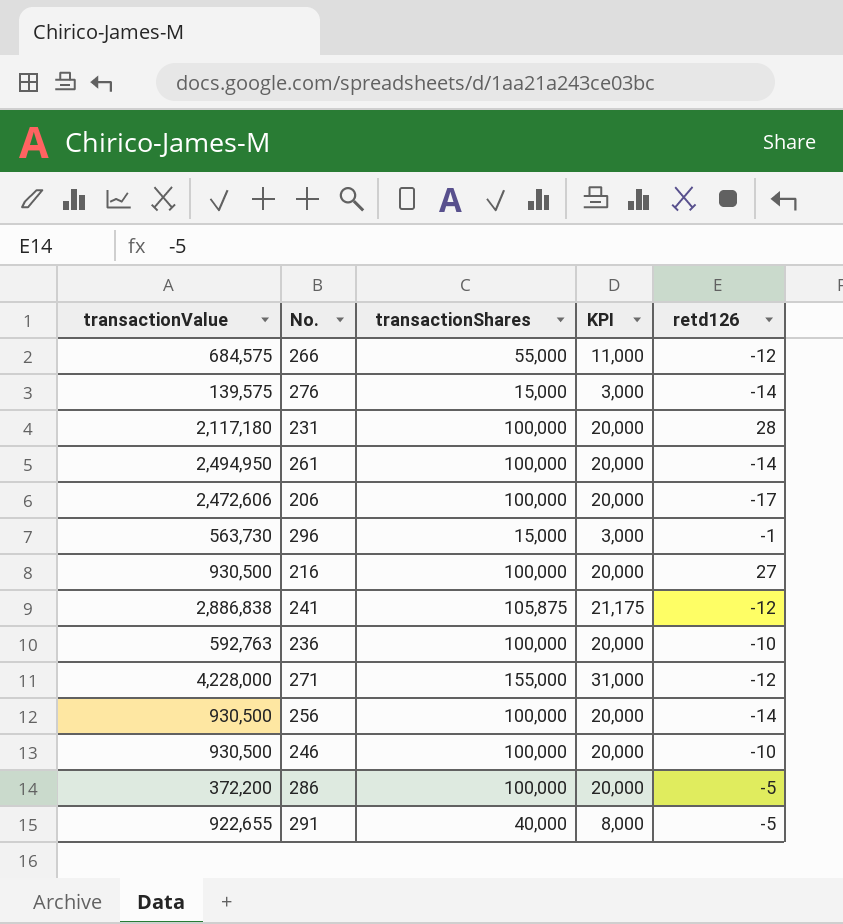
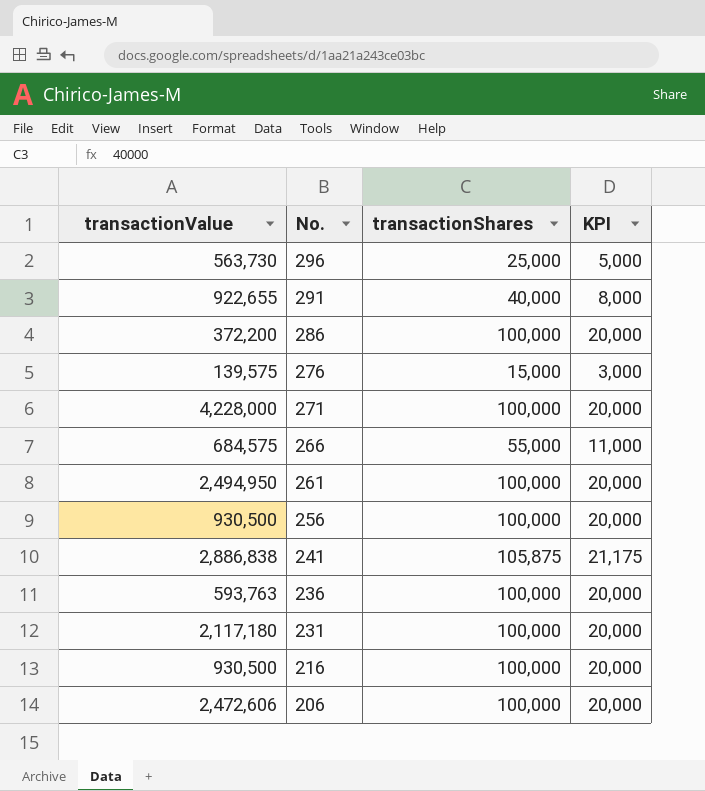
row order: none -> No. descending
column retd126 | position: 5 -> none
row 246: 930,500 | 100,000 | 20,000 | -10 -> none
296 | transactionShares: 15,000 -> 25,000
296 | KPI: 3,000 -> 5,000
271 | transactionShares: 155,000 -> 100,000
271 | KPI: 31,000 -> 20,000
236 | transactionValue: 592,763 -> 593,763

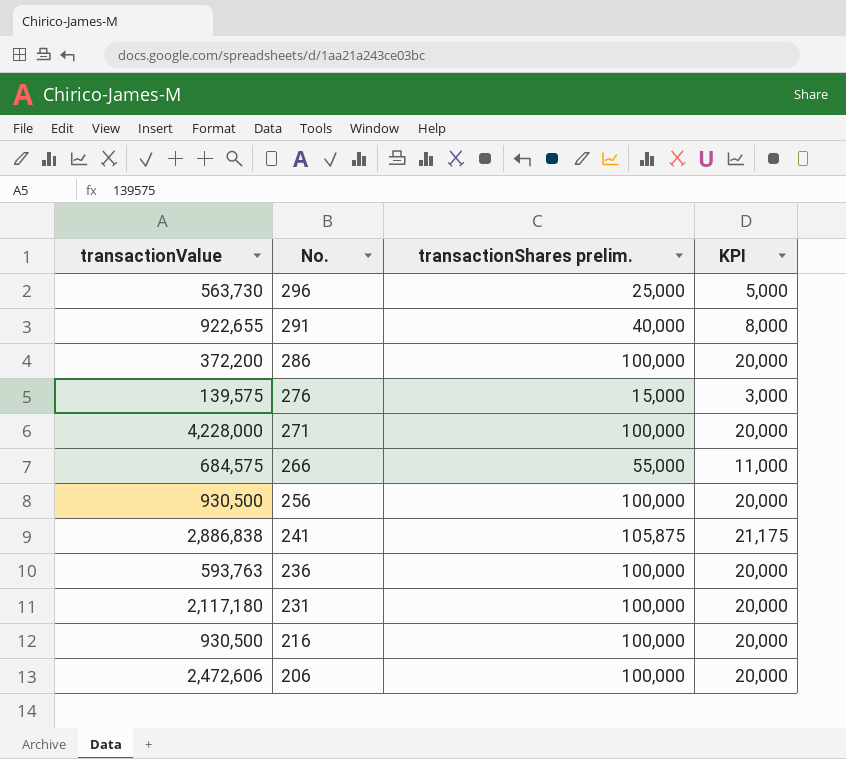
column name: transactionShares -> transactionShares prelim.
row 261: 2,494,950 | 100,000 | 20,000 -> none

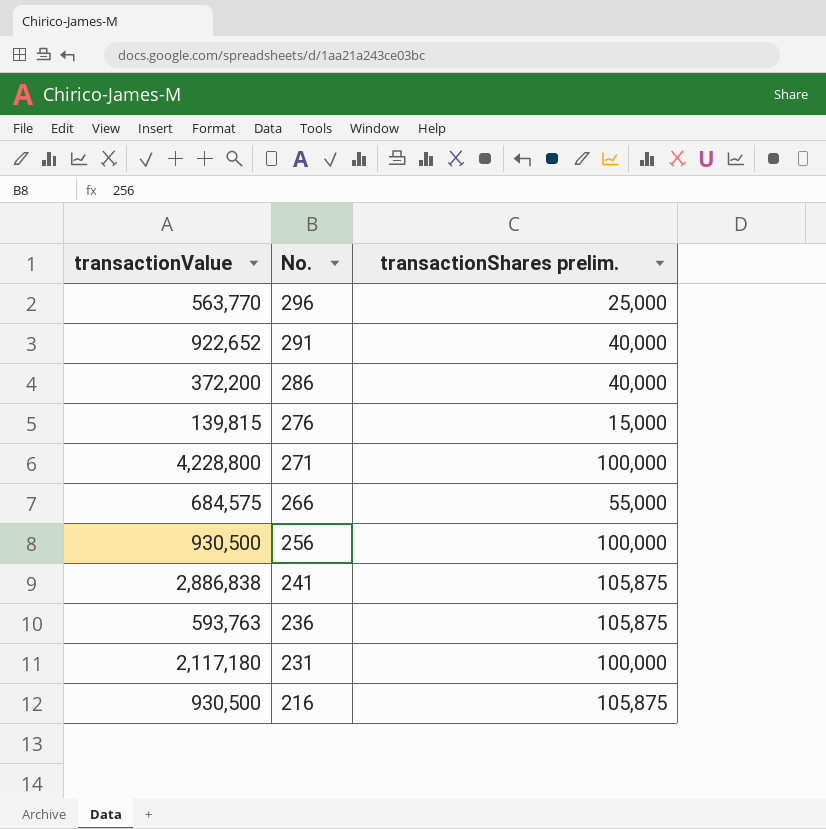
column KPI | formula: [transactionShares prelim.] * 0.2 -> none
row 206: 2,472,606 | 100,000 | 20,000 -> none
296 | transactionValue: 563,730 -> 563,770
291 | transactionValue: 922,655 -> 922,652
286 | transactionShares prelim.: 100,000 -> 40,000
276 | transactionValue: 139,575 -> 139,815
271 | transactionValue: 4,228,000 -> 4,228,800
236 | transactionShares prelim.: 100,000 -> 105,875
216 | transactionShares prelim.: 100,000 -> 105,875

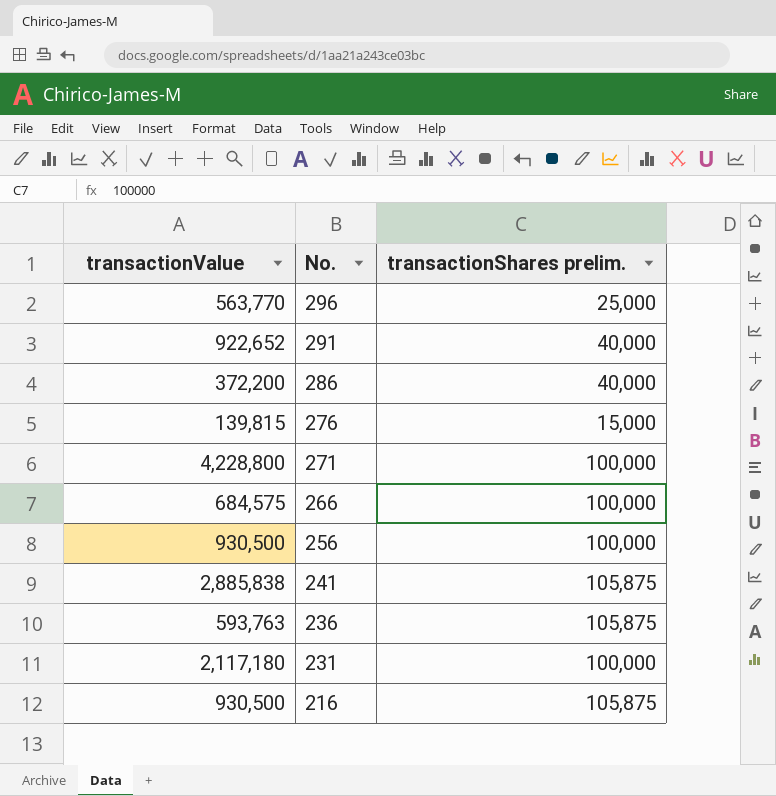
266 | transactionShares prelim.: 55,000 -> 100,000
241 | transactionValue: 2,886,838 -> 2,885,838

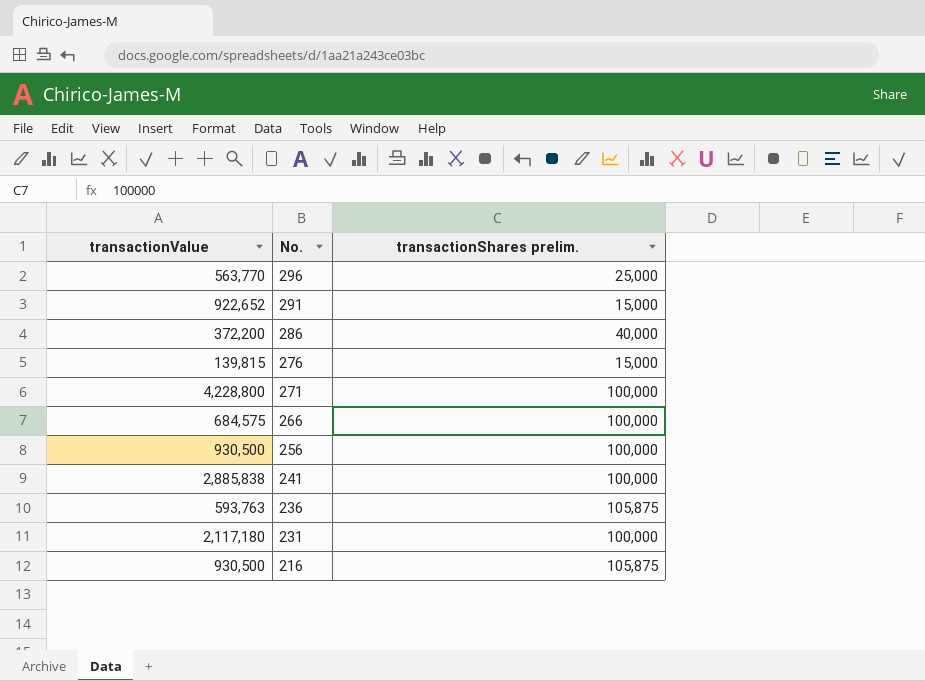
291 | transactionShares prelim.: 40,000 -> 15,000
241 | transactionShares prelim.: 105,875 -> 100,000

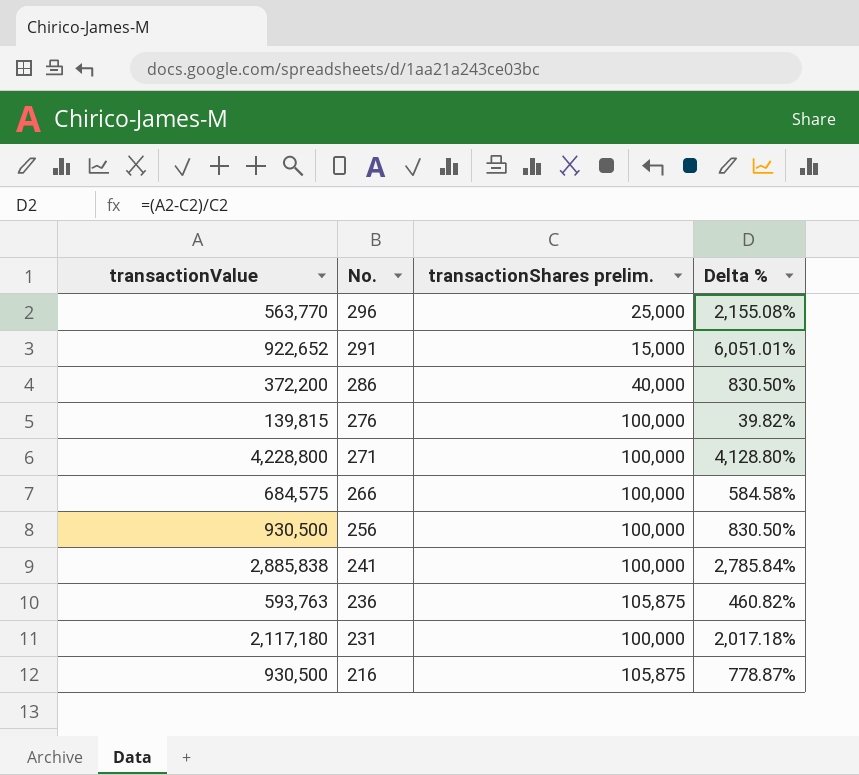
column Delta % | formula: none -> ([transactionValue] - [transactionShares prelim.]) / [transactionShares prelim.]
276 | transactionShares prelim.: 15,000 -> 100,000

